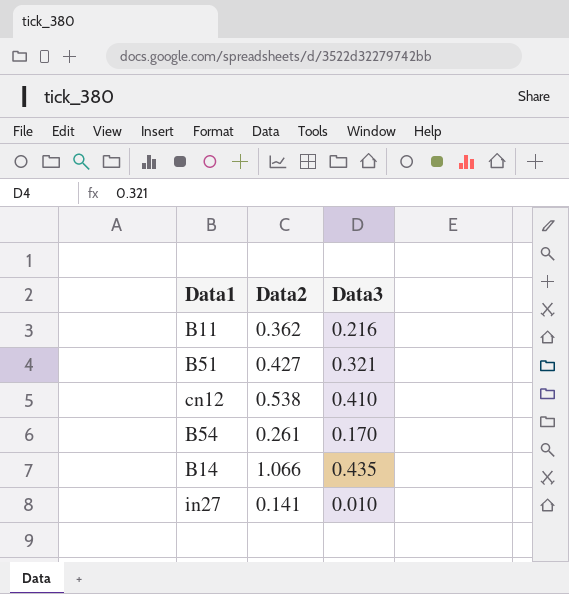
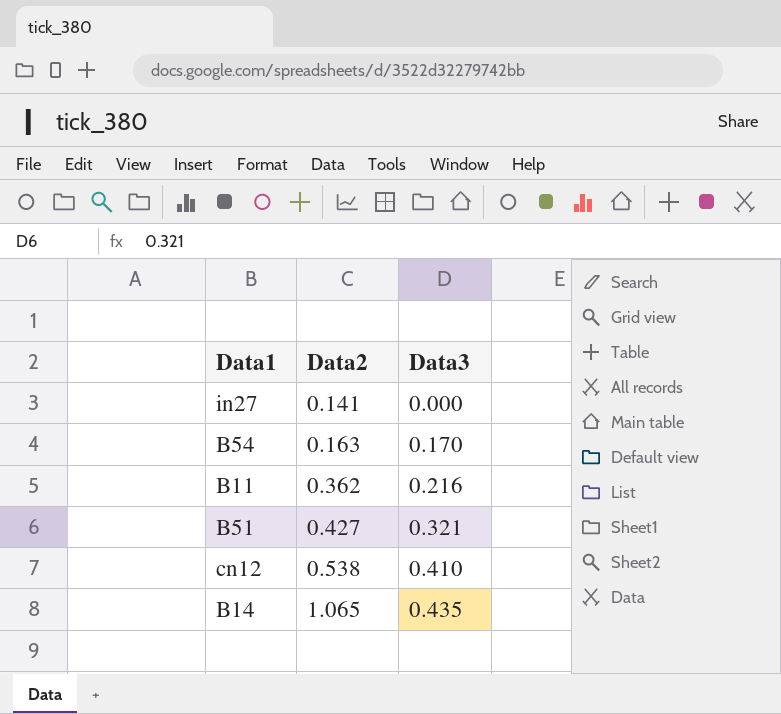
row order: none -> Data2 ascending
in27 | Data3: 0.010 -> 0.000
B54 | Data2: 0.261 -> 0.163
B14 | Data2: 1.066 -> 1.065

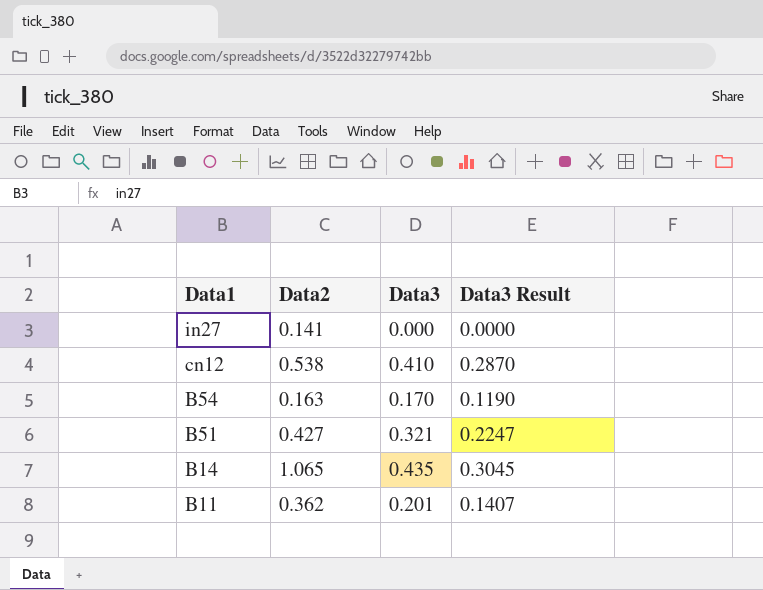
row order: Data2 ascending -> Data1 descending
column Data3 Result | formula: none -> [Data3] * 0.7
B11 | Data3: 0.216 -> 0.201

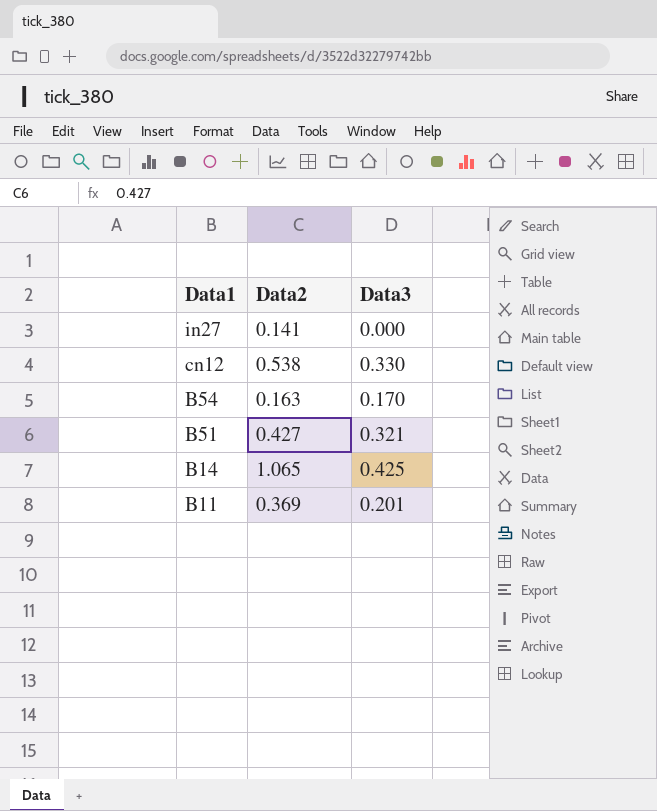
column Data3 Result | formula: [Data3] * 0.7 -> none
cn12 | Data3: 0.410 -> 0.330
B14 | Data3: 0.435 -> 0.425
B11 | Data2: 0.362 -> 0.369

